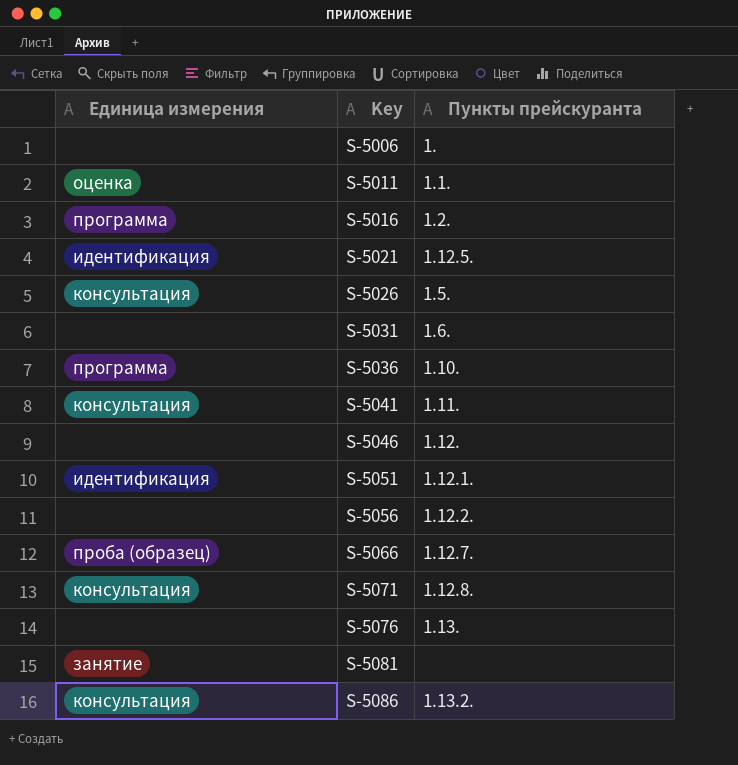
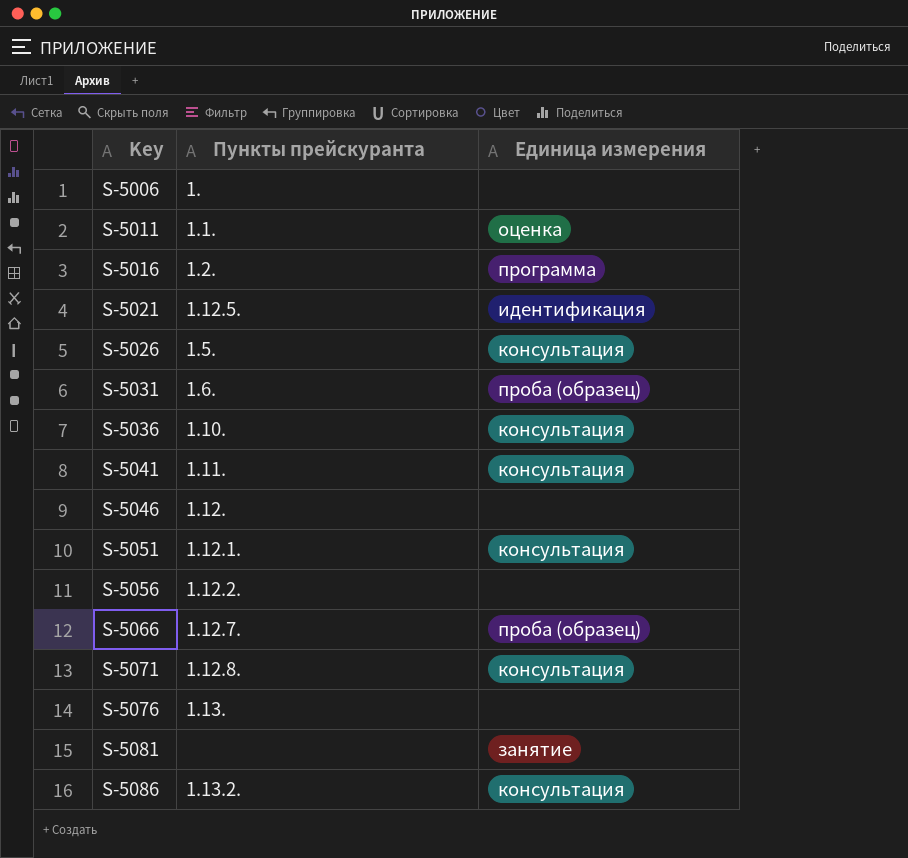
column Единица измерения | position: 1 -> 3
S-5031 | Единица измерения: none -> проба (образец)
S-5036 | Единица измерения: программа -> консультация
S-5051 | Единица измерения: идентификация -> консультация

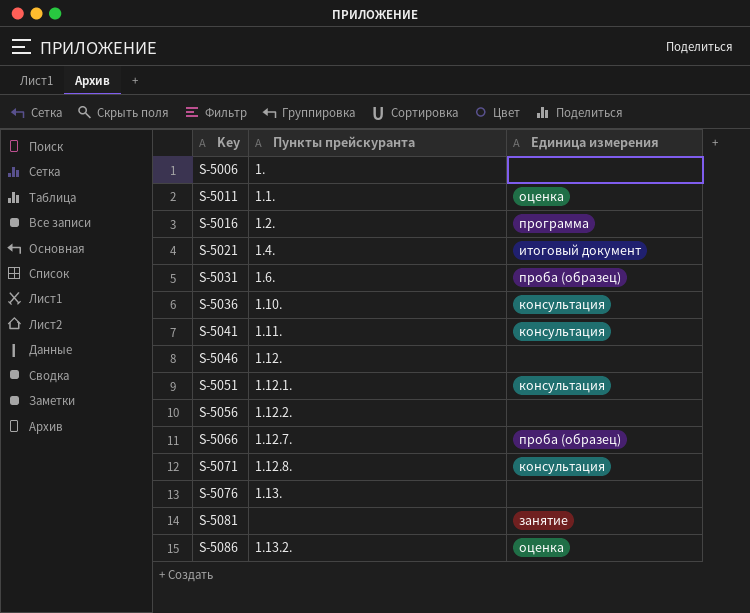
row S-5026: 1.5. | консультация -> none
S-5021 | Пункты прейскуранта: 1.12.5. -> 1.4.
S-5021 | Единица измерения: идентификация -> итоговый документ
S-5086 | Единица измерения: консультация -> оценка

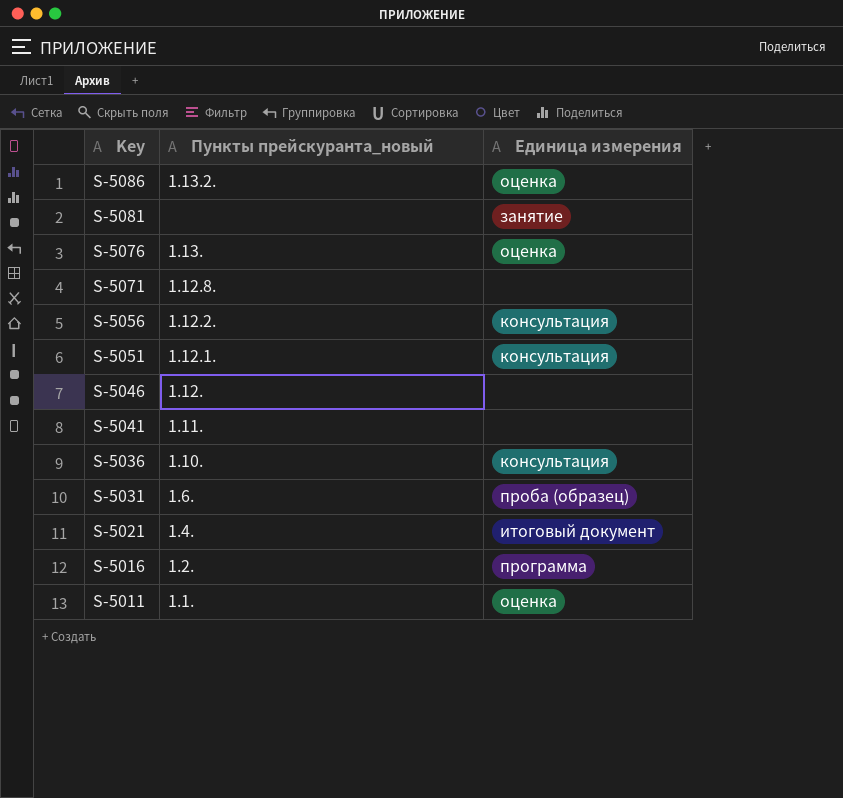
row order: Key ascending -> Key descending
column name: Пункты прейскуранта -> Пункты прейскуранта_новый
row S-5006: 1. | none -> none
row S-5066: 1.12.7. | проба (образец) -> none
S-5076 | Единица измерения: none -> оценка
S-5071 | Единица измерения: консультация -> none
S-5056 | Единица измерения: none -> консультация
S-5041 | Единица измерения: консультация -> none

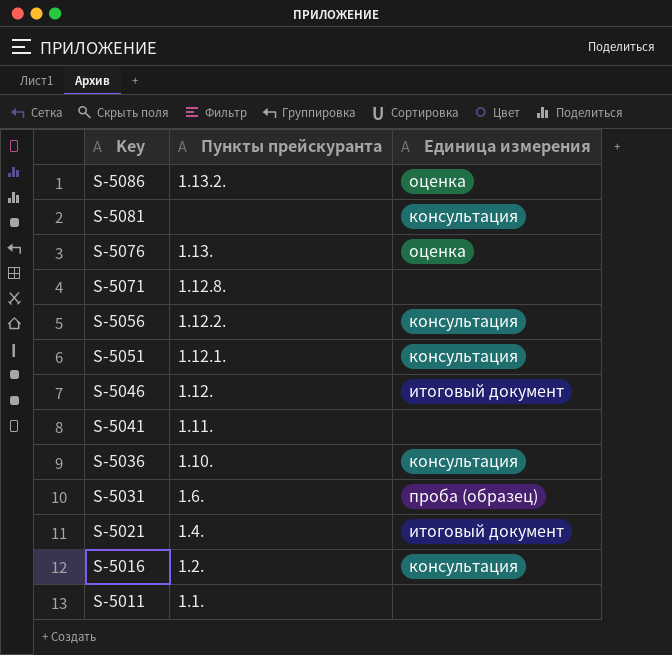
column name: Пункты прейскуранта_новый -> Пункты прейскуранта
S-5081 | Единица измерения: занятие -> консультация
S-5046 | Единица измерения: none -> итоговый документ
S-5016 | Единица измерения: программа -> консультация
S-5011 | Единица измерения: оценка -> none

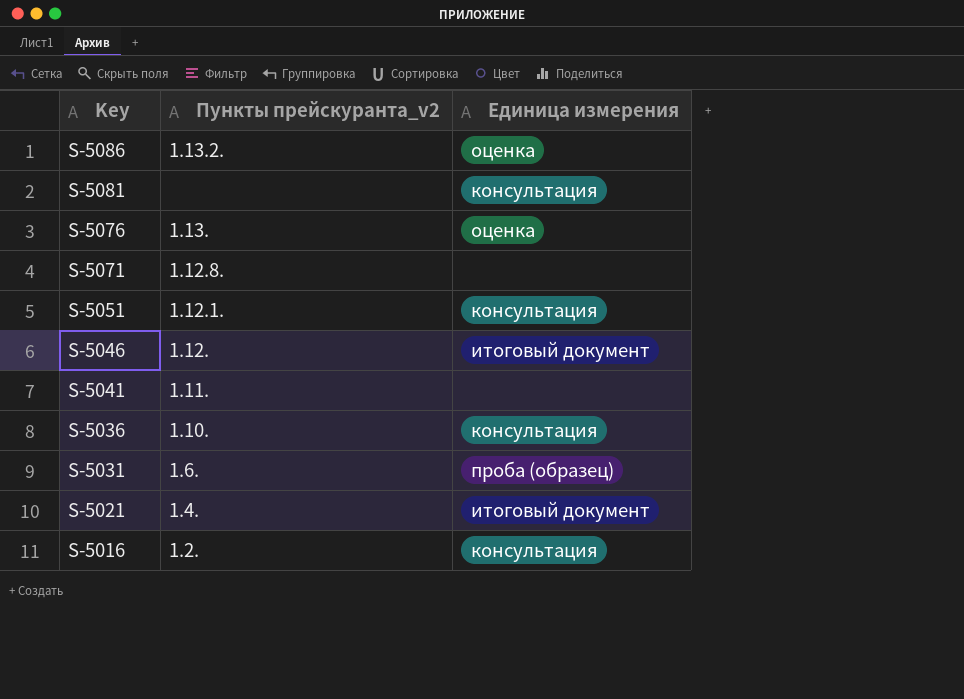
column name: Пункты прейскуранта -> Пункты прейскуранта_v2
row S-5056: 1.12.2. | консультация -> none
row S-5011: 1.1. | none -> none

